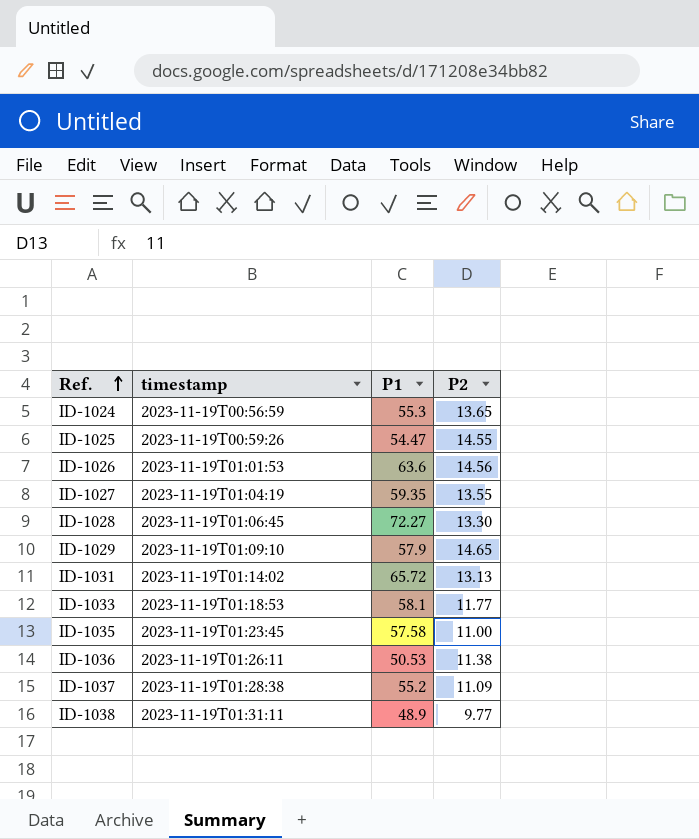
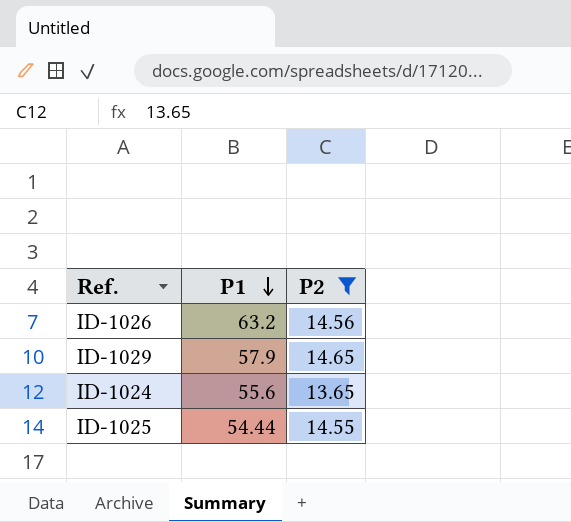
filter: none -> P2 >= 13.65
row order: Ref. ascending -> P1 descending
column timestamp | position: 2 -> none
ID-1026 | P1: 63.6 -> 63.2
ID-1024 | P1: 55.3 -> 55.6
ID-1025 | P1: 54.47 -> 54.44

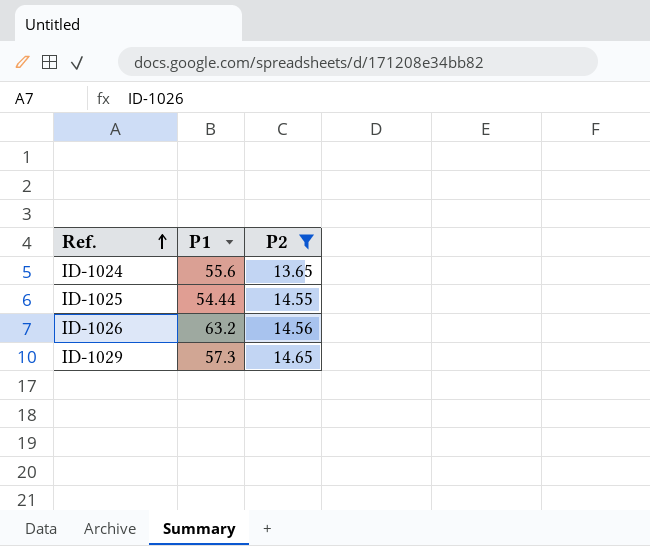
row order: P1 descending -> Ref. ascending
ID-1029 | P1: 57.9 -> 57.3

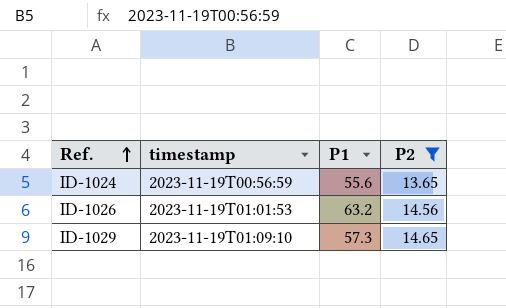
column timestamp | position: none -> 2
row ID-1025: 54.44 | 14.55 -> none

